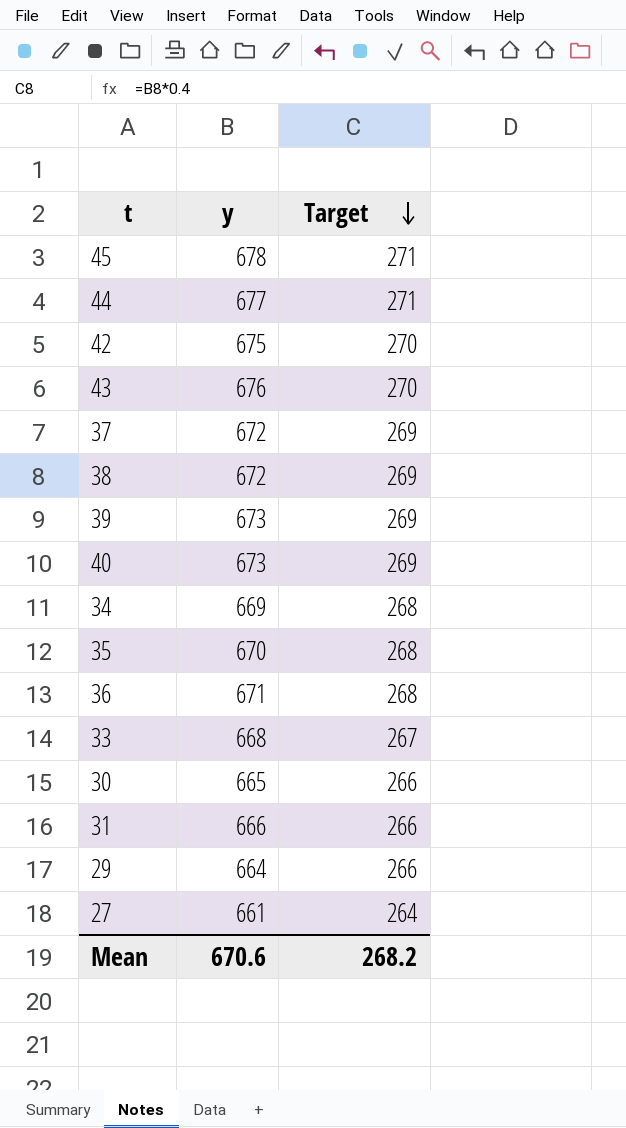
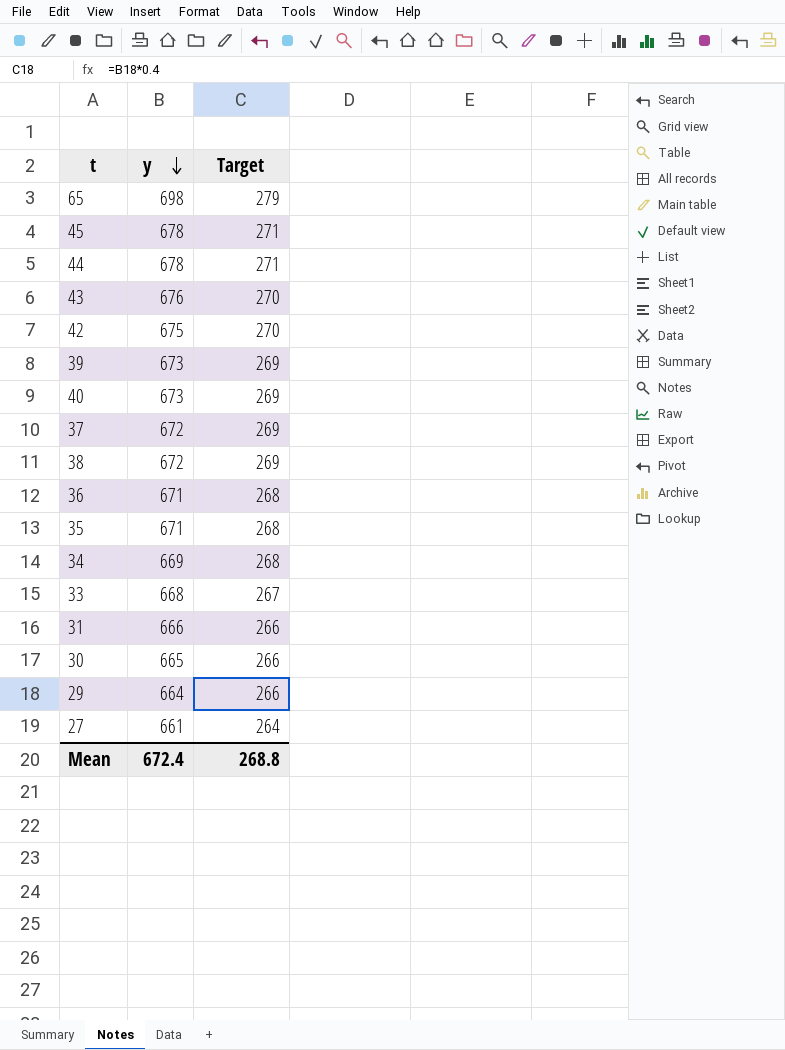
row order: Target descending -> y descending
row 65: none -> 698 | 279
44 | y: 677 -> 678
35 | y: 670 -> 671
Mean | y: 670.6 -> 672.4
Mean | Target: 268.2 -> 268.8

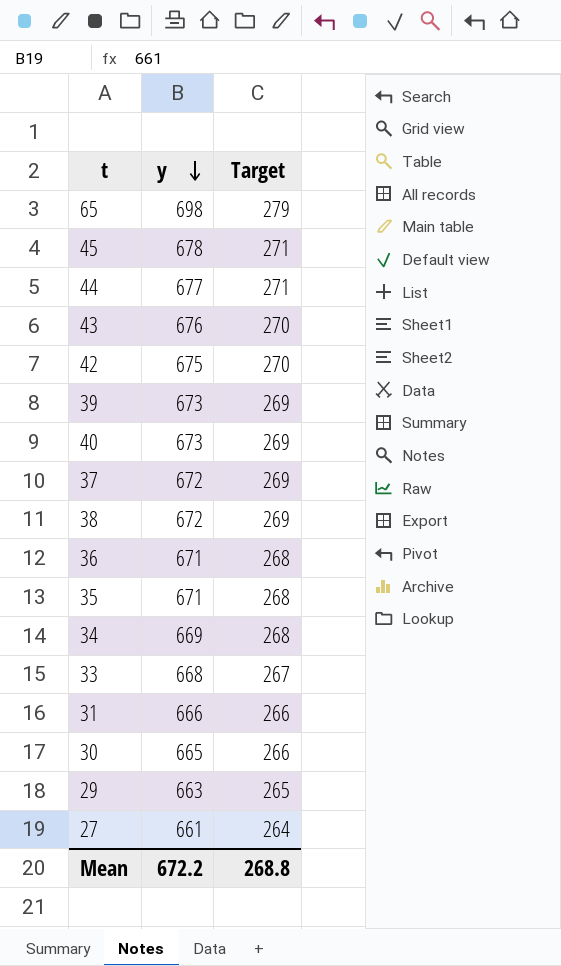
44 | y: 678 -> 677
29 | y: 664 -> 663
29 | Target: 266 -> 265
Mean | y: 672.4 -> 672.2

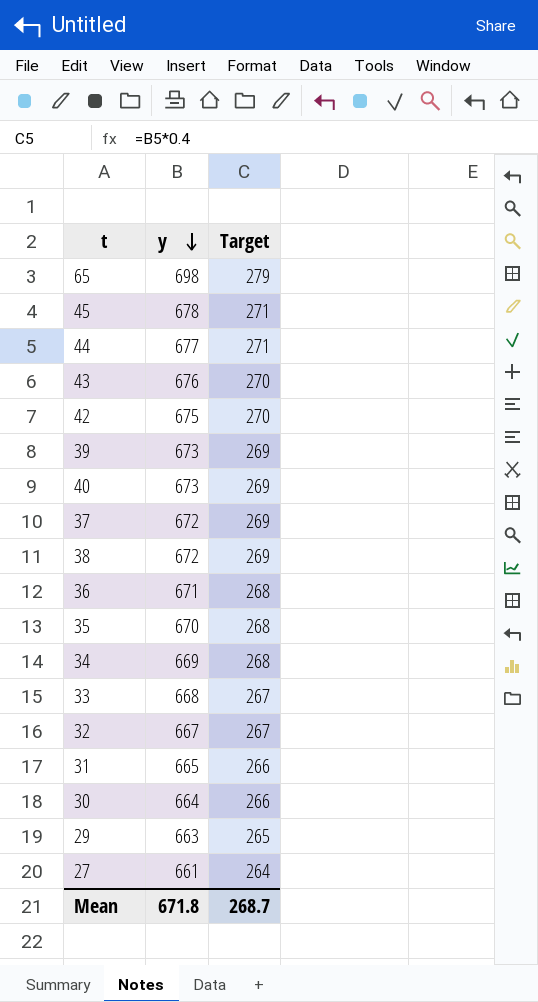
35 | y: 671 -> 670
row 32: none -> 667 | 267
31 | y: 666 -> 665
30 | y: 665 -> 664
Mean | y: 672.2 -> 671.8
Mean | Target: 268.8 -> 268.7

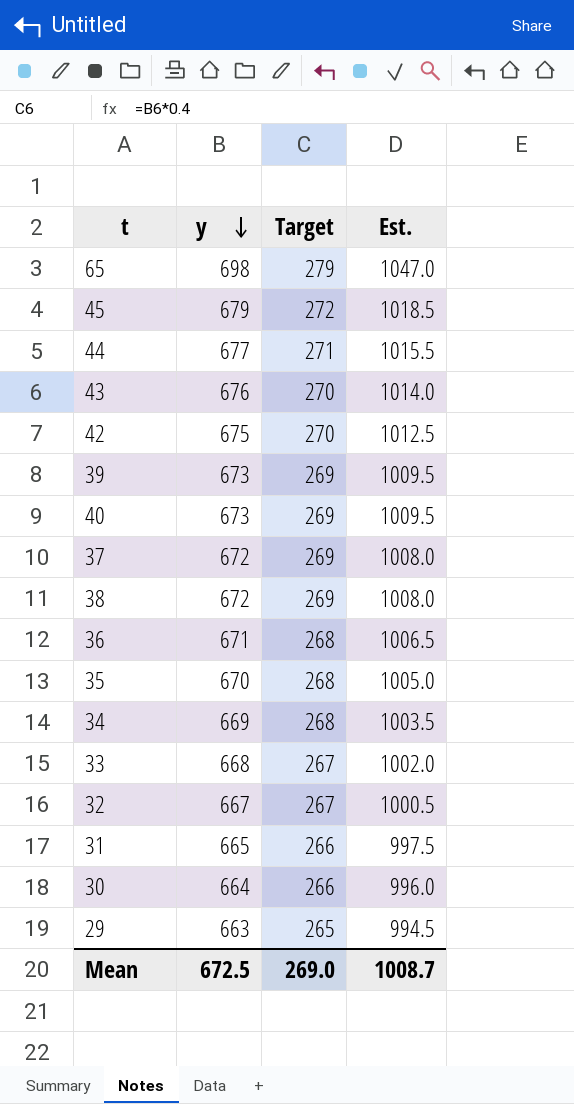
column Est. | formula: none -> [y] * 1.5
row 27: 661 | 264 -> none
45 | y: 678 -> 679
45 | Target: 271 -> 272
Mean | y: 671.8 -> 672.5
Mean | Target: 268.7 -> 269.0

